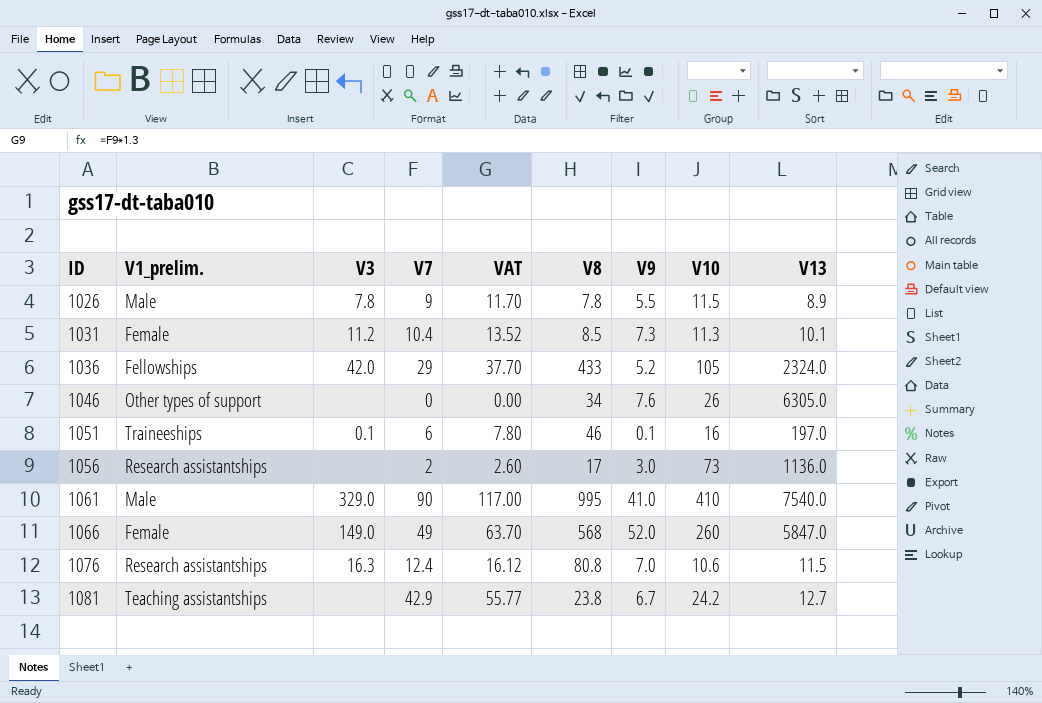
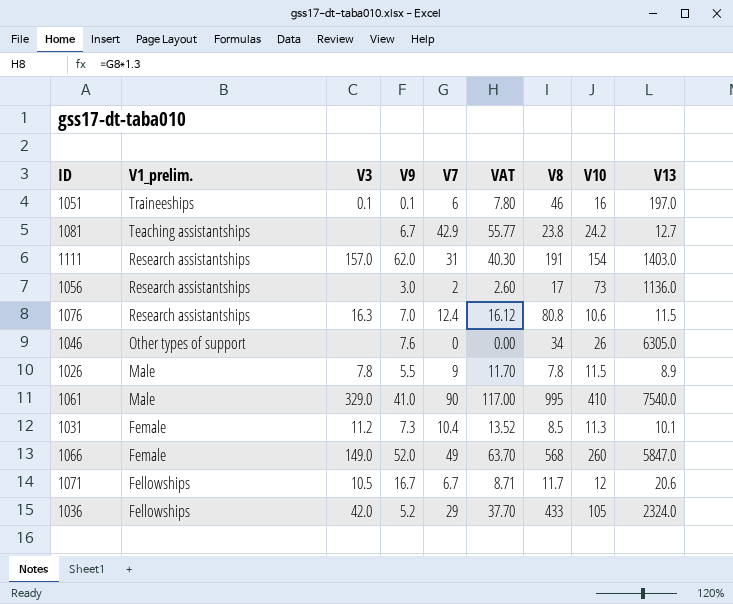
row order: ID ascending -> V1_prelim. descending
column V9 | position: 7 -> 4
row 1111: none -> Research assistantships | 157.0 | 62.0 | 31 | 40.30 | 191 | 154 | 1403.0
row 1071: none -> Fellowships | 10.5 | 16.7 | 6.7 | 8.71 | 11.7 | 12 | 20.6

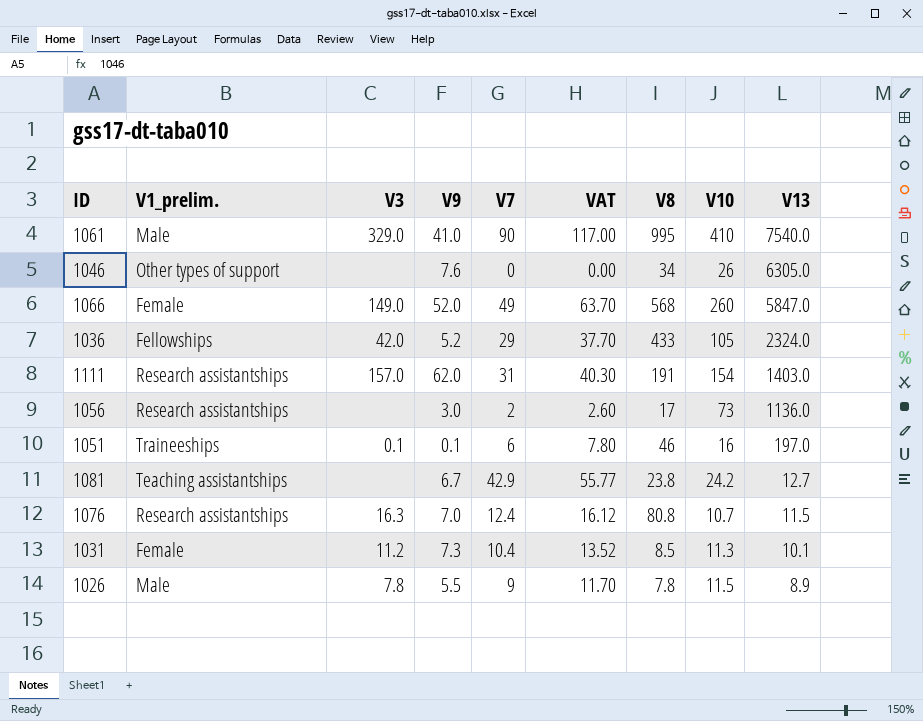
row order: V1_prelim. descending -> V13 descending
row 1071: Fellowships | 10.5 | 16.7 | 6.7 | 8.71 | 11.7 | 12 | 20.6 -> none
1076 | V10: 10.6 -> 10.7

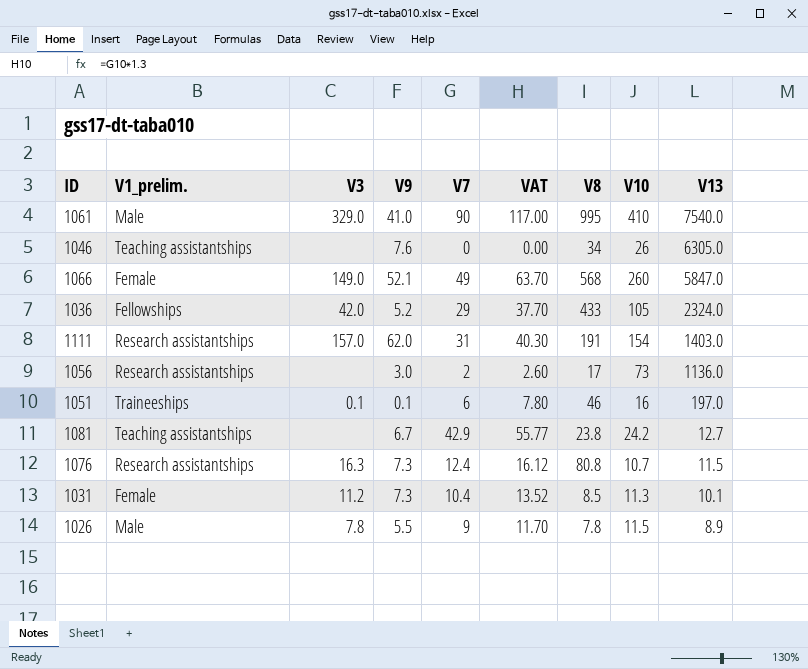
1046 | V1_prelim.: Other types of support -> Teaching assistantships
1066 | V9: 52.0 -> 52.1
1076 | V9: 7.0 -> 7.3

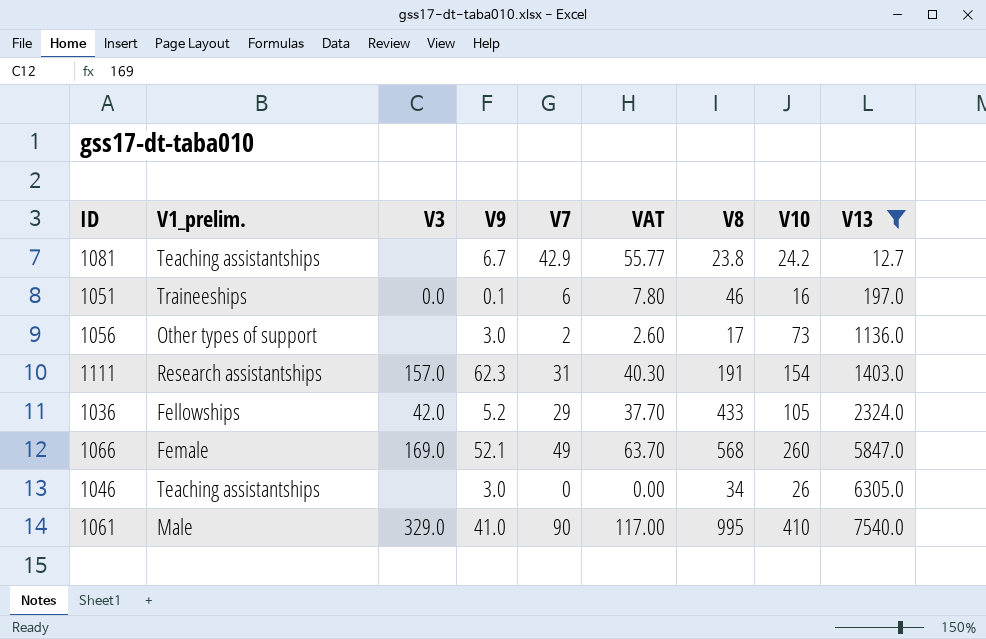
filter: none -> V13 >= 12.7
row order: V13 descending -> V13 ascending
1051 | V3: 0.1 -> 0.0
1056 | V1_prelim.: Research assistantships -> Other types of support
1111 | V9: 62.0 -> 62.3
1066 | V3: 149.0 -> 169.0
1046 | V9: 7.6 -> 3.0

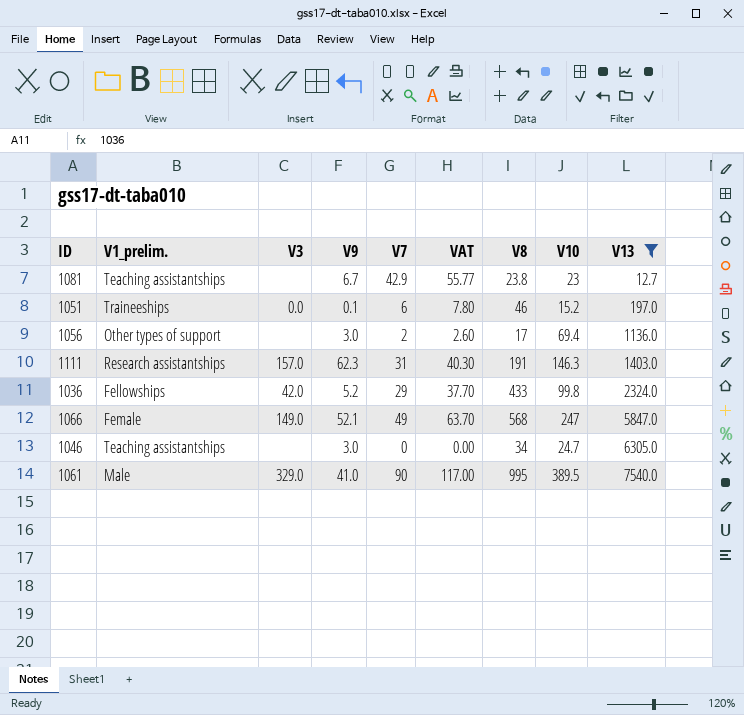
1081 | V10: 24.2 -> 23
1051 | V10: 16 -> 15.2
1056 | V10: 73 -> 69.4
1111 | V10: 154 -> 146.3
1036 | V10: 105 -> 99.8
1066 | V3: 169.0 -> 149.0
1066 | V10: 260 -> 247
1046 | V10: 26 -> 24.7
1061 | V10: 410 -> 389.5

